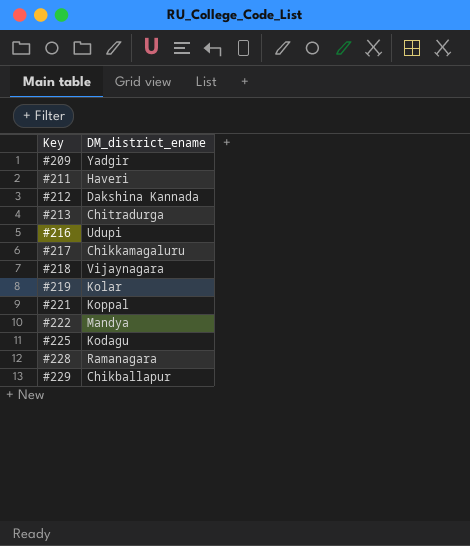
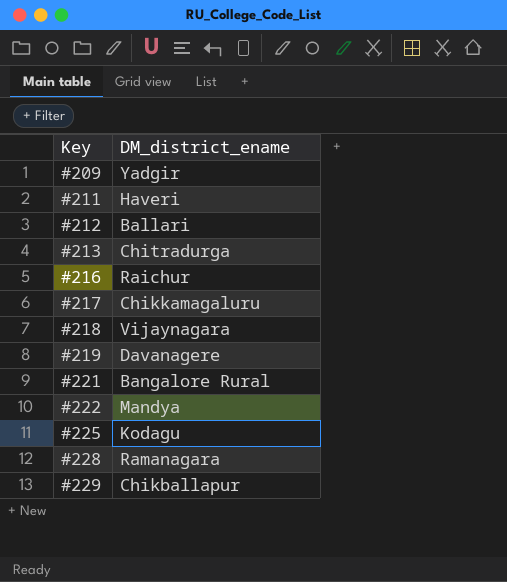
#212 | DM_district_ename: Dakshina Kannada -> Ballari
#216 | DM_district_ename: Udupi -> Raichur
#219 | DM_district_ename: Kolar -> Davanagere
#221 | DM_district_ename: Koppal -> Bangalore Rural

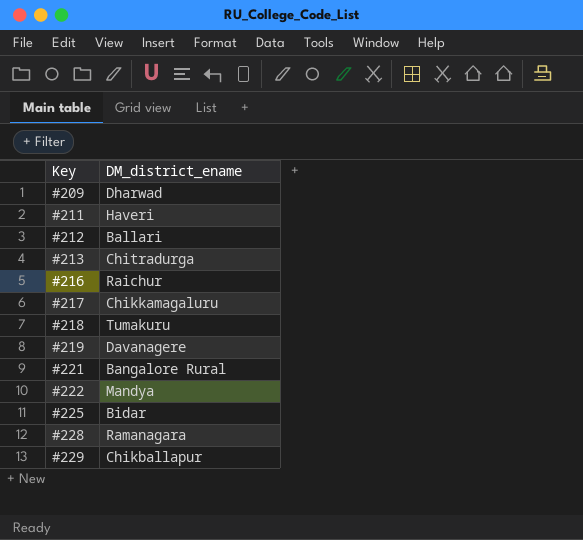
#209 | DM_district_ename: Yadgir -> Dharwad
#218 | DM_district_ename: Vijaynagara -> Tumakuru
#225 | DM_district_ename: Kodagu -> Bidar

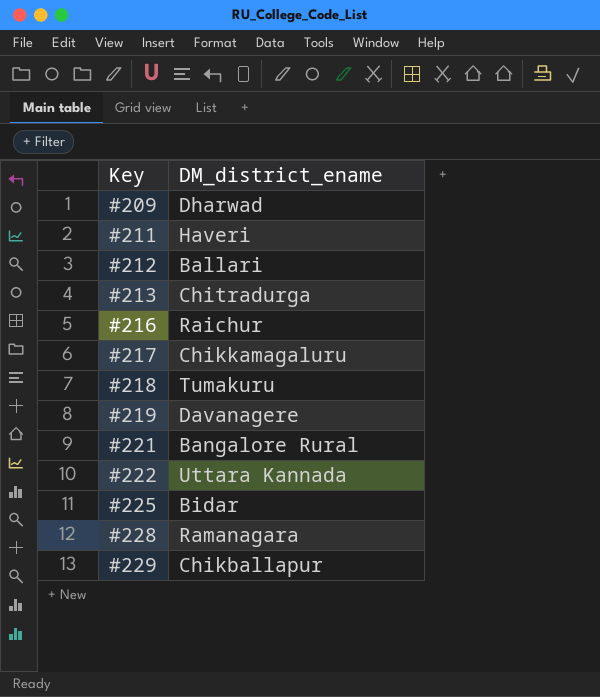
#222 | DM_district_ename: Mandya -> Uttara Kannada

